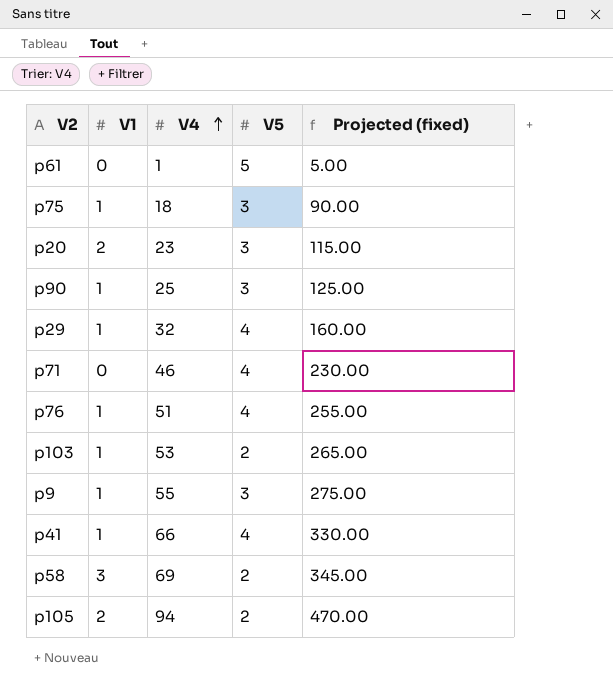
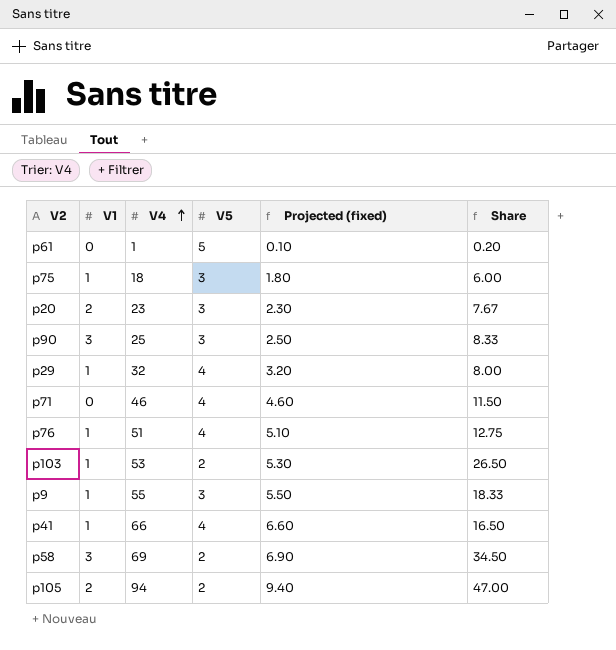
column Projected (fixed) | formula: [V4] * 5 -> [V4] * 0.1
column Share | formula: none -> [V4] / [V5]
p90 | V1: 1 -> 3

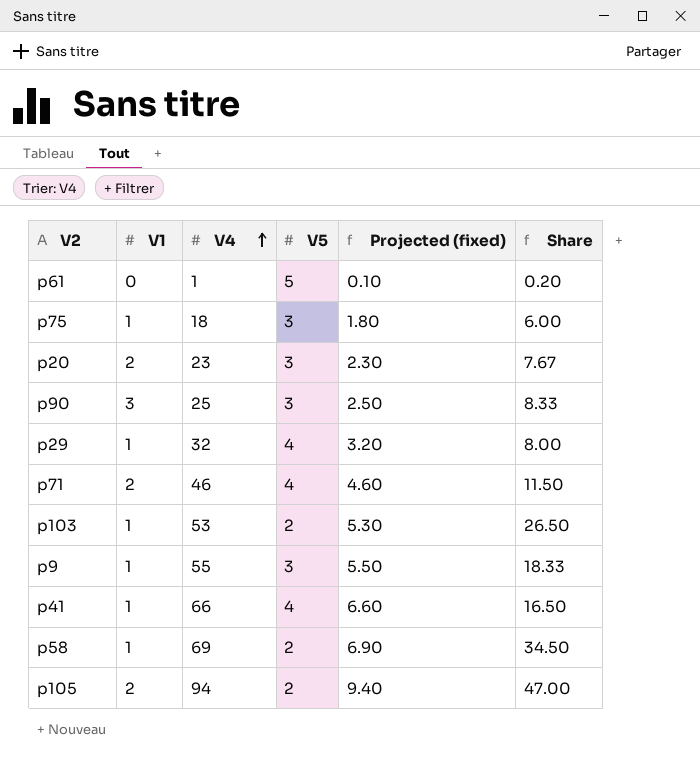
row p76: 1 | 51 | 4 | 5.10 | 12.75 -> none
p71 | V1: 0 -> 2
p58 | V1: 3 -> 1

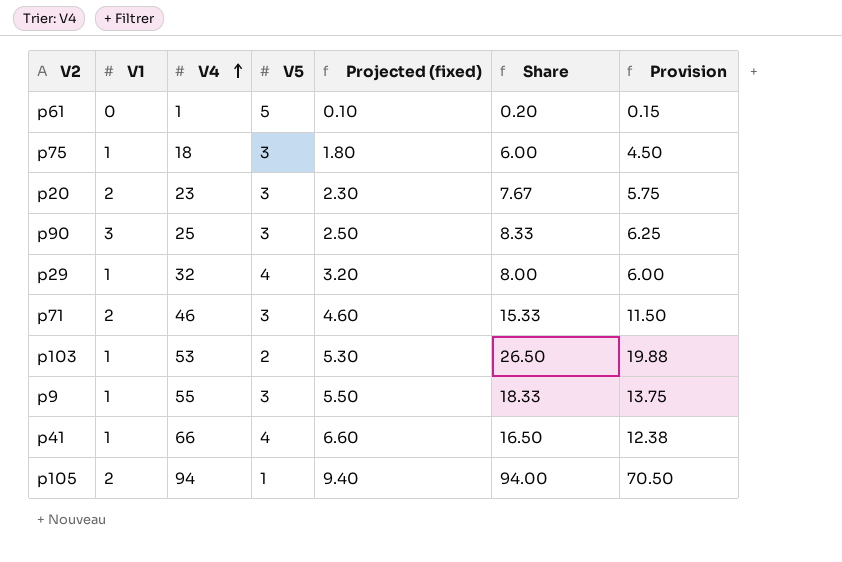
column Provision | formula: none -> [Share] * 0.75
row p58: 1 | 69 | 2 | 6.90 | 34.50 -> none
p71 | V5: 4 -> 3
p71 | Share: 11.50 -> 15.33
p105 | V5: 2 -> 1
p105 | Share: 47.00 -> 94.00

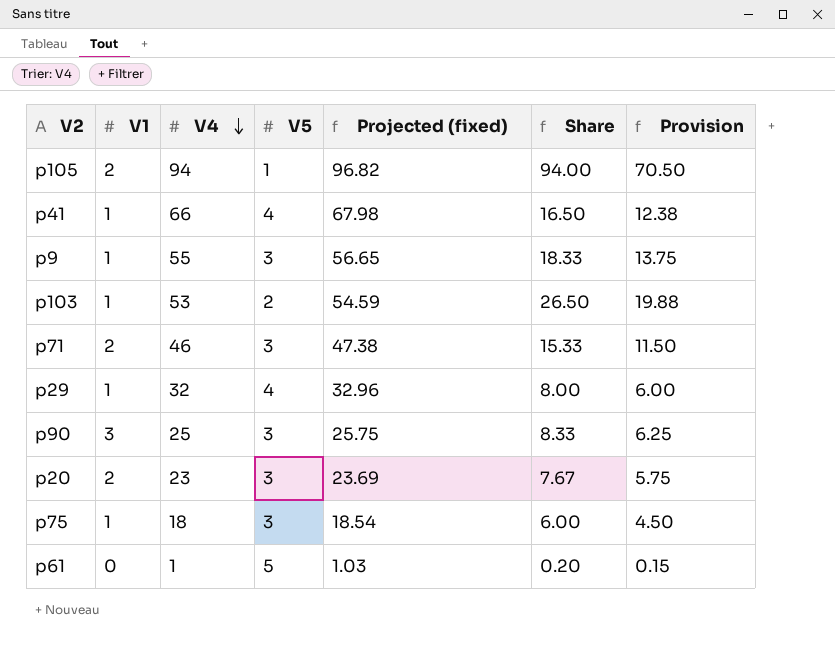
row order: V4 ascending -> V4 descending
column Projected (fixed) | formula: [V4] * 0.1 -> [V4] * 1.03

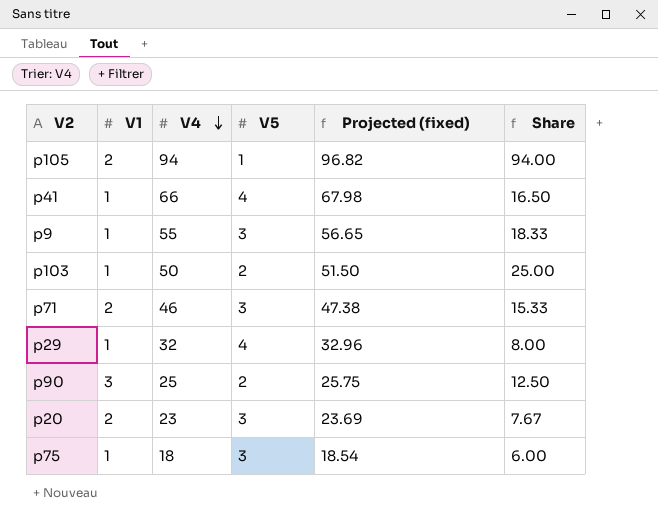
column Provision | formula: [Share] * 0.75 -> none
row p61: 0 | 1 | 5 | 1.03 | 0.20 | 0.15 -> none
p103 | V4: 53 -> 50
p103 | Projected (fixed): 54.59 -> 51.50
p103 | Share: 26.50 -> 25.00
p90 | V5: 3 -> 2
p90 | Share: 8.33 -> 12.50

